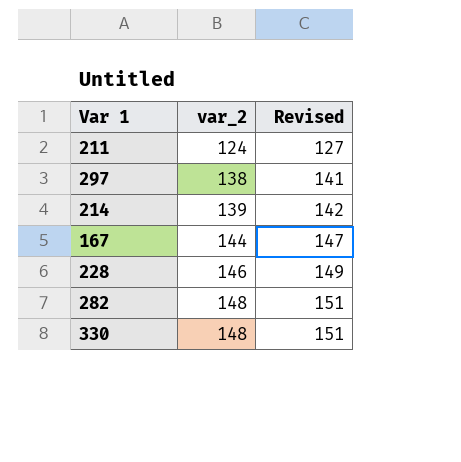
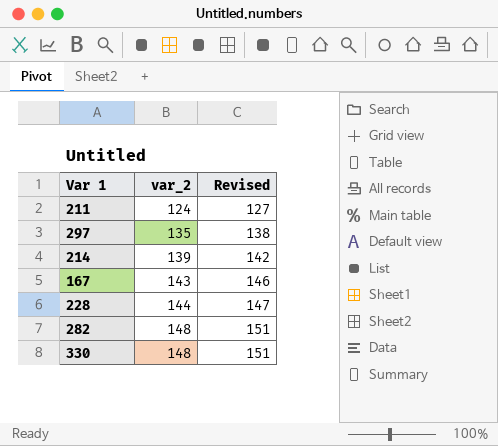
297 | var_2: 138 -> 135
297 | Revised: 141 -> 138
167 | var_2: 144 -> 143
167 | Revised: 147 -> 146
228 | var_2: 146 -> 144
228 | Revised: 149 -> 147

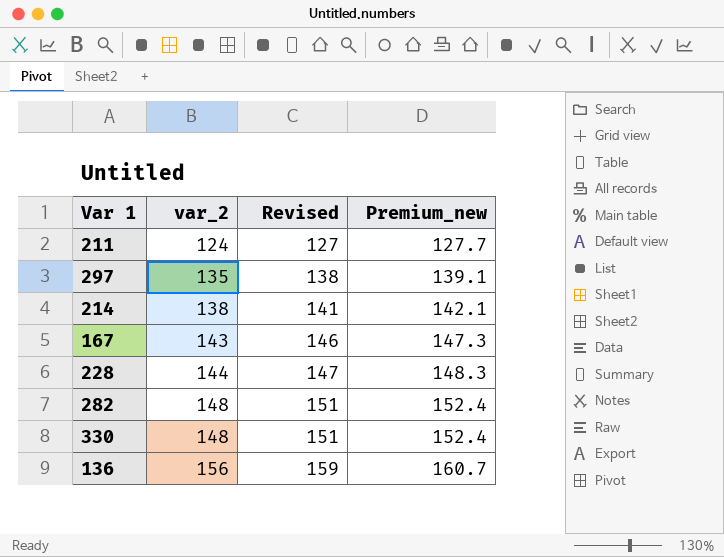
column Premium_new | formula: none -> [var_2] * 1.03
214 | var_2: 139 -> 138
214 | Revised: 142 -> 141
row 136: none -> 156 | 159 | 160.7

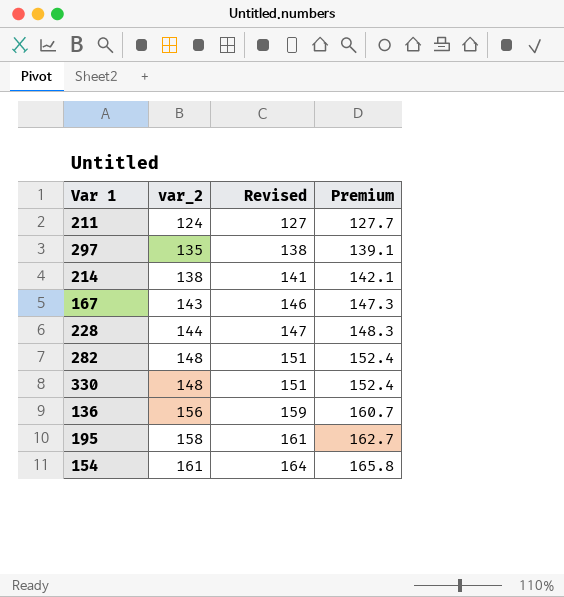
column name: Premium_new -> Premium
row 195: none -> 158 | 161 | 162.7
row 154: none -> 161 | 164 | 165.8

